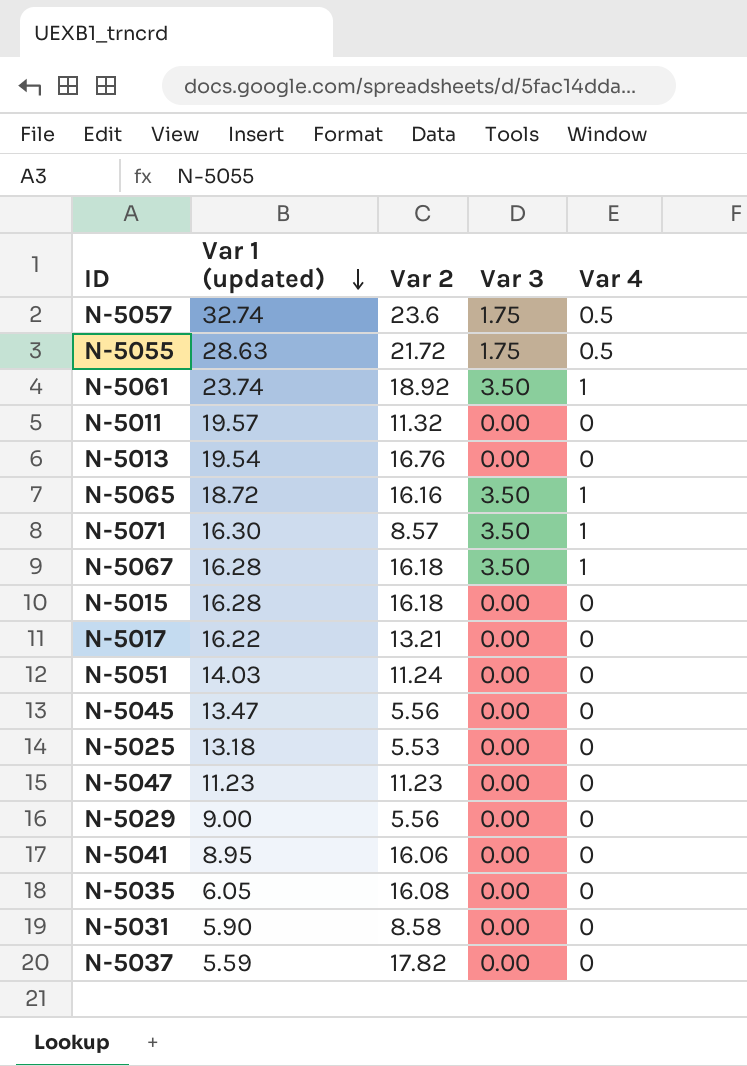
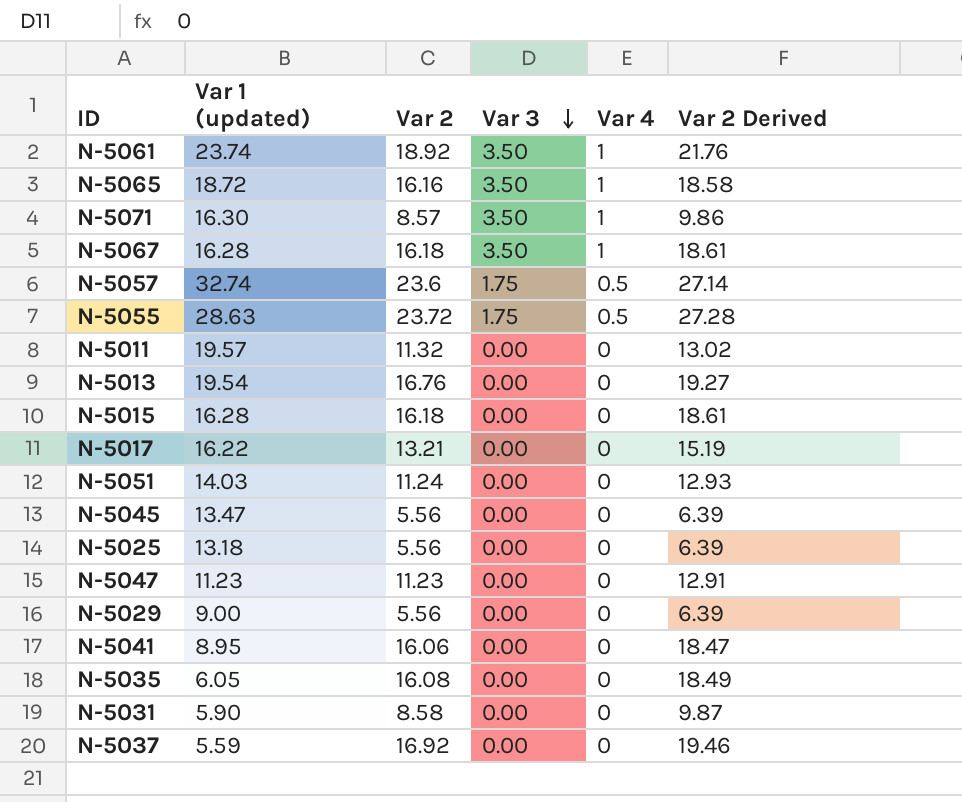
row order: Var 1 (updated) descending -> Var 3 descending
column Var 2 Derived | formula: none -> [Var 2] * 1.15
N-5055 | Var 2: 21.72 -> 23.72
N-5025 | Var 2: 5.53 -> 5.56
N-5037 | Var 2: 17.82 -> 16.92

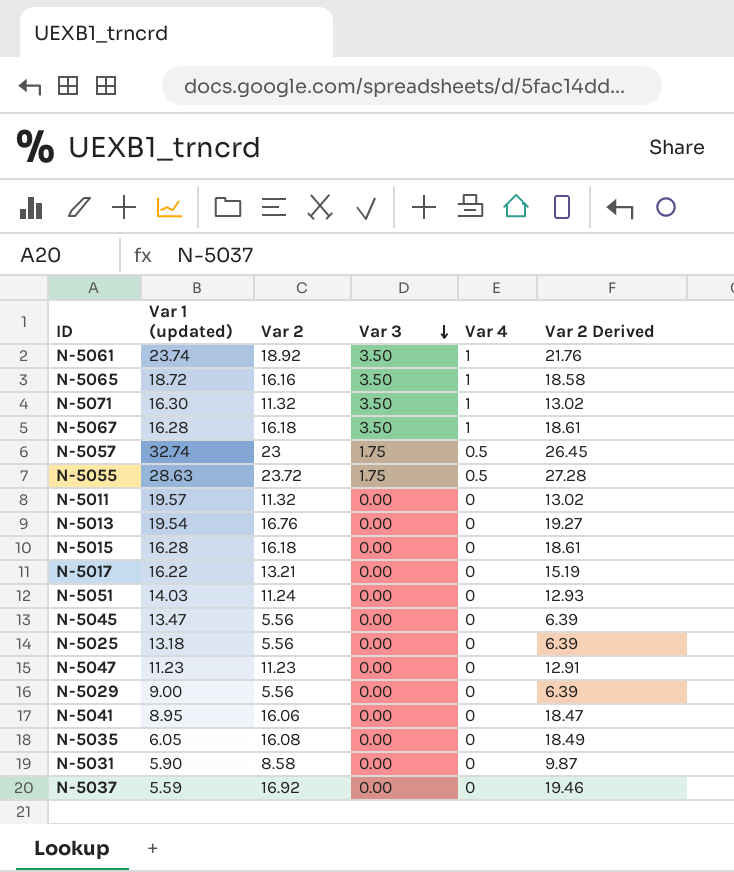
N-5071 | Var 2: 8.57 -> 11.32
N-5071 | Var 2 Derived: 9.86 -> 13.02
N-5057 | Var 2: 23.6 -> 23
N-5057 | Var 2 Derived: 27.14 -> 26.45

